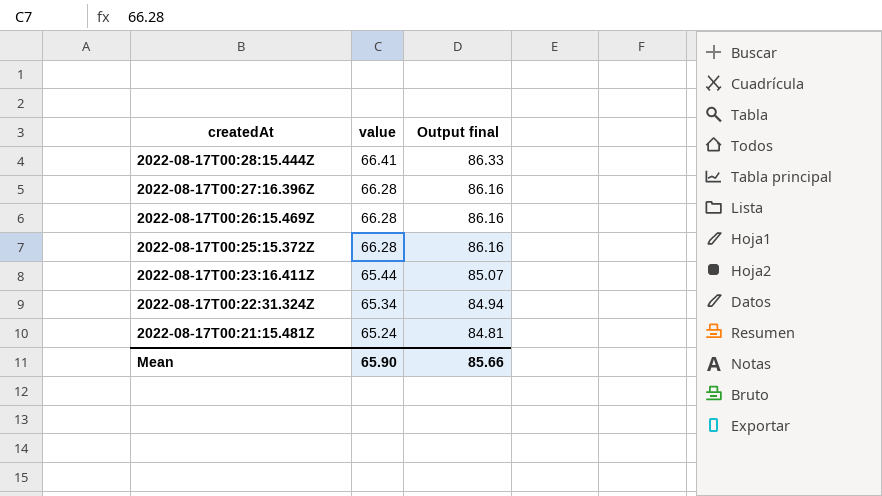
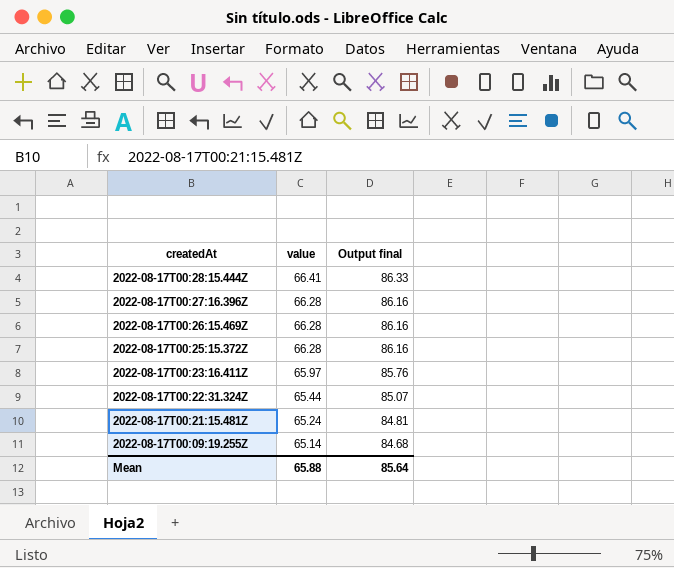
2022-08-17T00:23:16.411Z | value: 65.44 -> 65.97
2022-08-17T00:23:16.411Z | Output final: 85.07 -> 85.76
2022-08-17T00:22:31.324Z | value: 65.34 -> 65.44
2022-08-17T00:22:31.324Z | Output final: 84.94 -> 85.07
row 2022-08-17T00:09:19.255Z: none -> 65.14 | 84.68
Mean | value: 65.90 -> 65.88
Mean | Output final: 85.66 -> 85.64

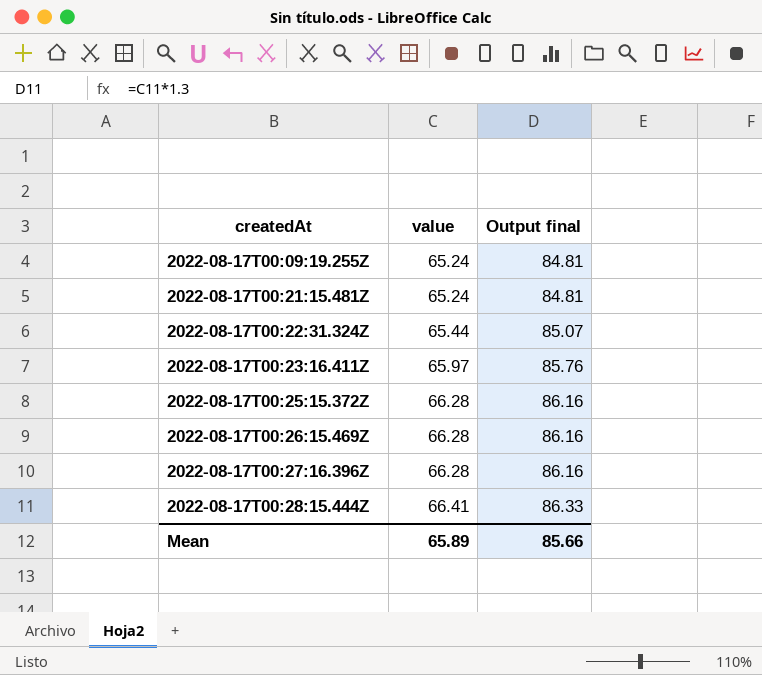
row order: createdAt descending -> createdAt ascending
2022-08-17T00:09:19.255Z | value: 65.14 -> 65.24
2022-08-17T00:09:19.255Z | Output final: 84.68 -> 84.81
Mean | value: 65.88 -> 65.89
Mean | Output final: 85.64 -> 85.66

